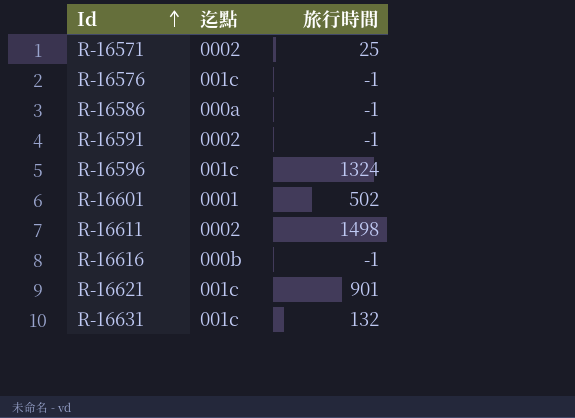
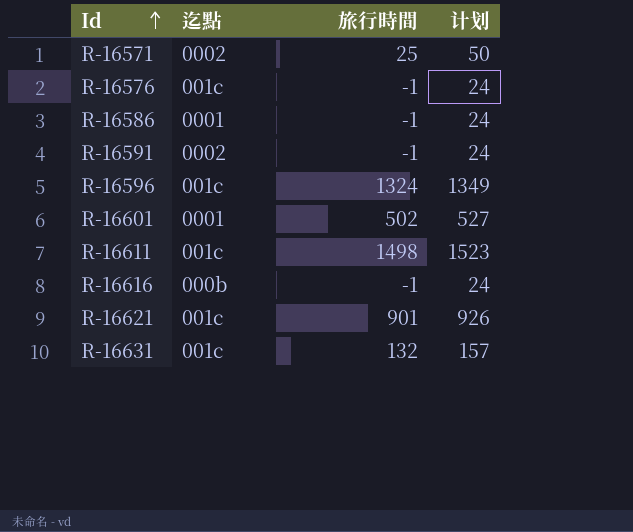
column 计划 | formula: none -> [旅行時間] + 25
R-16586 | 迄點: 000a -> 0001
R-16611 | 迄點: 0002 -> 001c

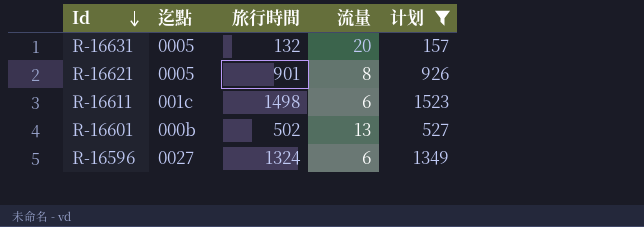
filter: none -> 计划 >= 157
row order: Id ascending -> Id descending
column 流量 | position: none -> 4
R-16631 | 迄點: 001c -> 0005
R-16621 | 迄點: 001c -> 0005
R-16601 | 迄點: 0001 -> 000b
R-16596 | 迄點: 001c -> 0027

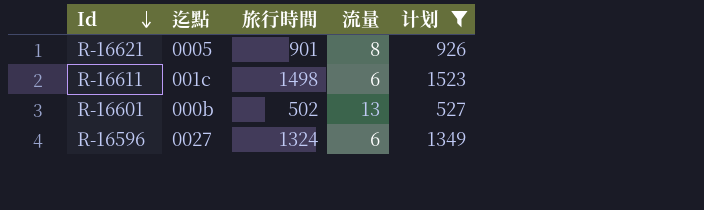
row R-16631: 0005 | 132 | 20 | 157 -> none

